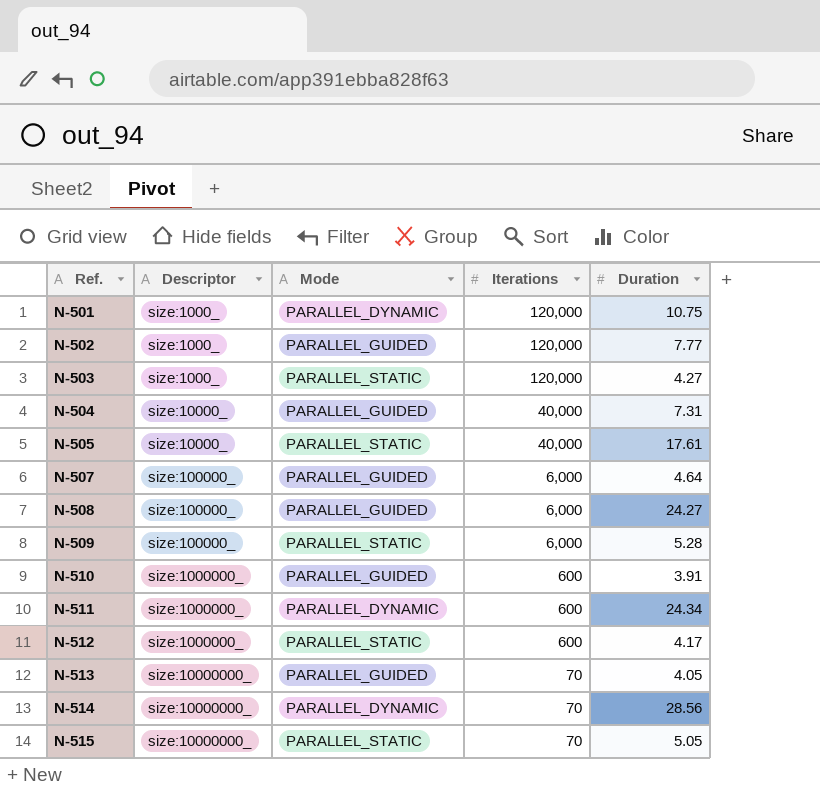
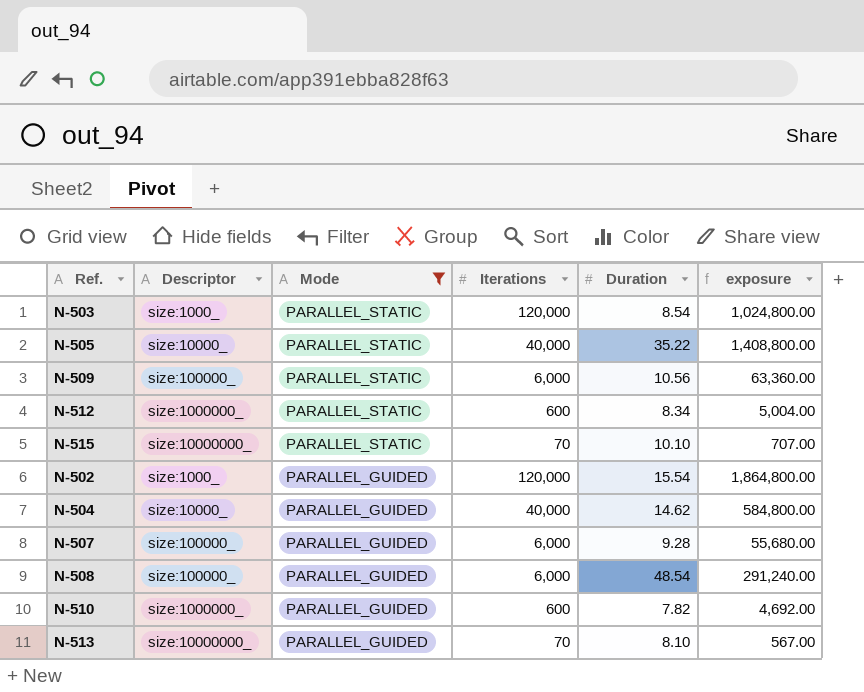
filter: none -> Mode != PARALLEL_DYNAMIC
row order: Ref. ascending -> Mode descending
column exposure | formula: none -> [Iterations] * [Duration]
N-503 | Duration: 4.27 -> 8.54
N-505 | Duration: 17.61 -> 35.22
N-509 | Duration: 5.28 -> 10.56
N-512 | Duration: 4.17 -> 8.34
N-515 | Duration: 5.05 -> 10.10
N-502 | Duration: 7.77 -> 15.54
N-504 | Duration: 7.31 -> 14.62
N-507 | Duration: 4.64 -> 9.28
N-508 | Duration: 24.27 -> 48.54
N-510 | Duration: 3.91 -> 7.82
N-513 | Duration: 4.05 -> 8.10

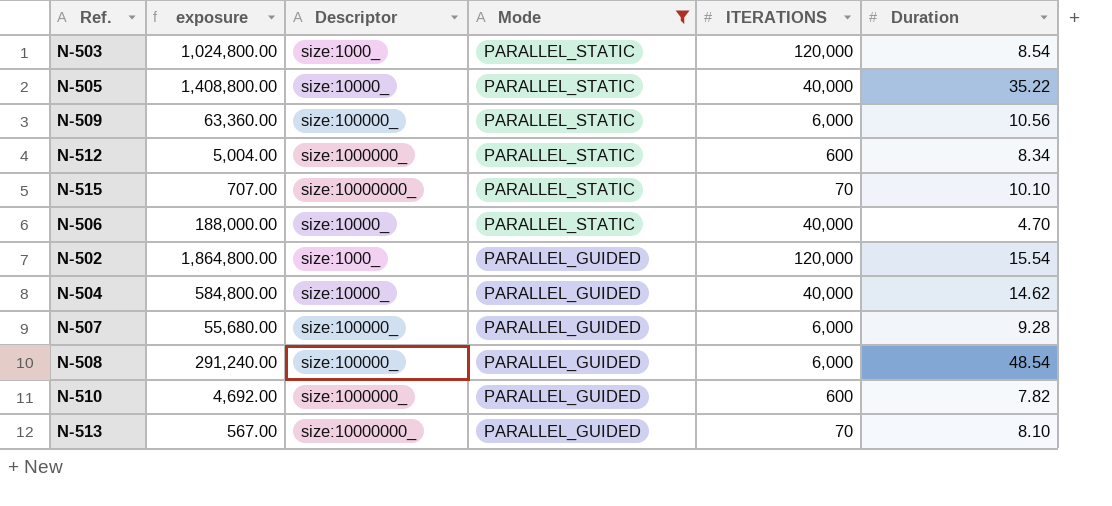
column exposure | position: 6 -> 2
column name: Iterations -> ITERATIONS
row N-506: none -> 188,000.00 | size:10000_ | PARALLEL_STATIC | 40,000 | 4.70

